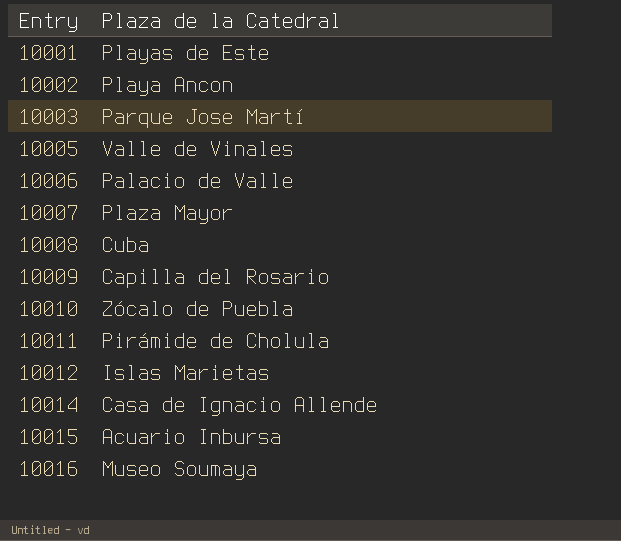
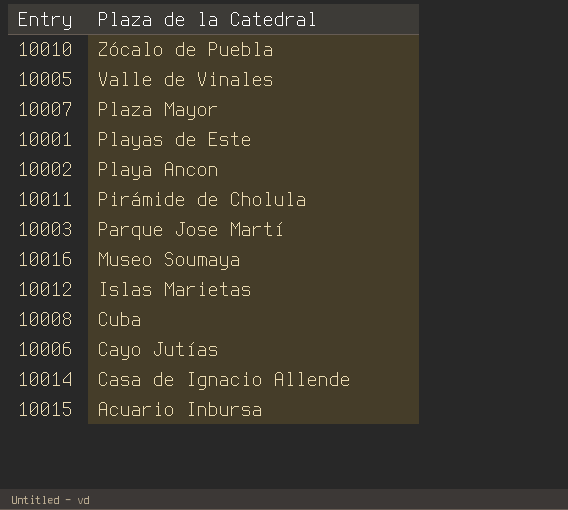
row order: Entry ascending -> Plaza de la Catedral descending
row 10009: Capilla del Rosario -> none
10006 | Plaza de la Catedral: Palacio de Valle -> Cayo Jutías

